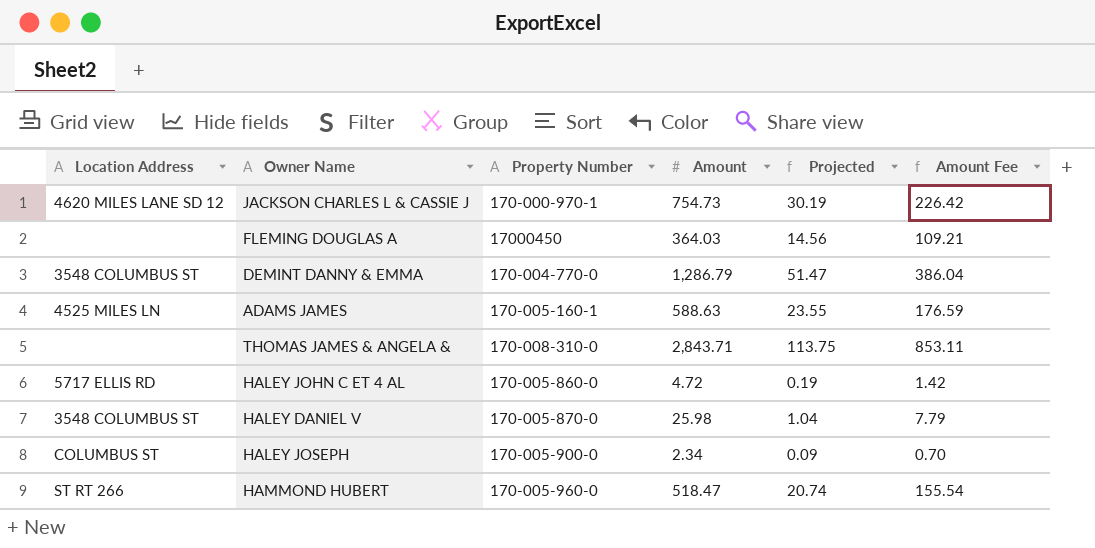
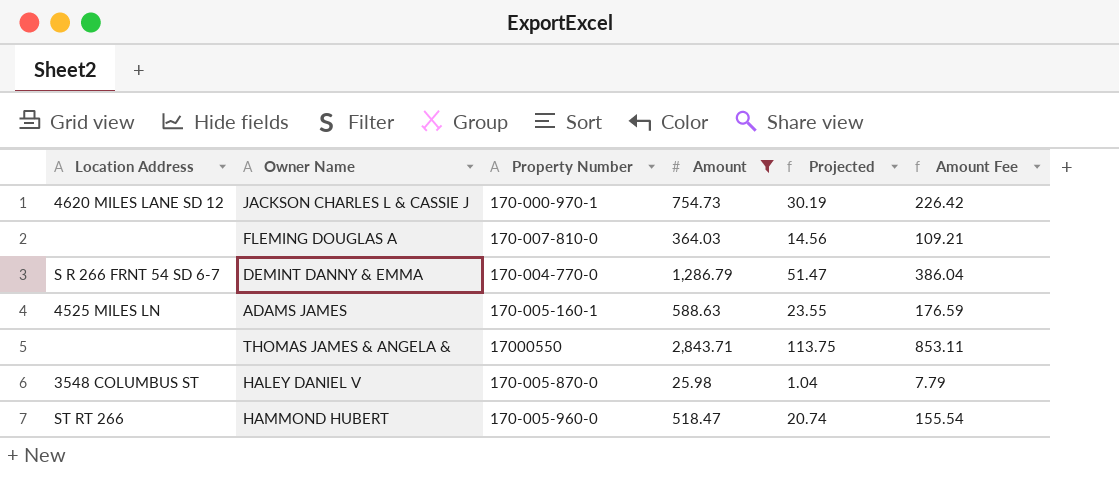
filter: none -> Amount >= 25.98
FLEMING DOUGLAS A | Property Number: 17000450 -> 170-007-810-0
DEMINT DANNY & EMMA | Location Address: 3548 COLUMBUS ST -> S R 266 FRNT 54 SD 6-7
THOMAS JAMES & ANGELA & | Property Number: 170-008-310-0 -> 17000550

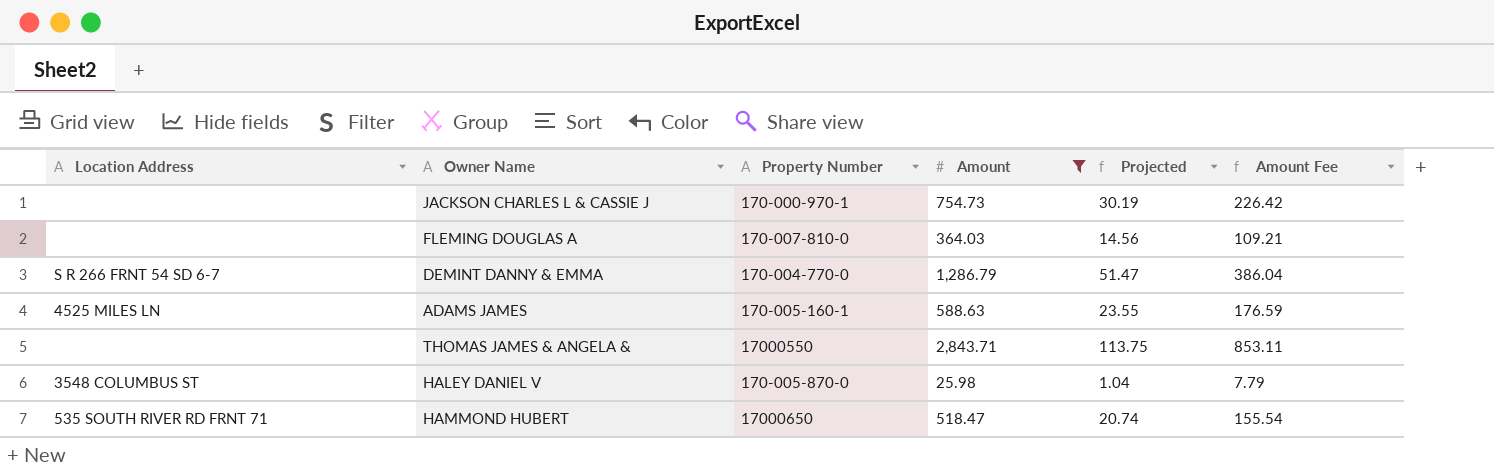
JACKSON CHARLES L & CASSIE J | Location Address: 4620 MILES LANE SD 12 -> none
HAMMOND HUBERT | Location Address: ST RT 266 -> 535 SOUTH RIVER RD FRNT 71
HAMMOND HUBERT | Property Number: 170-005-960-0 -> 17000650

